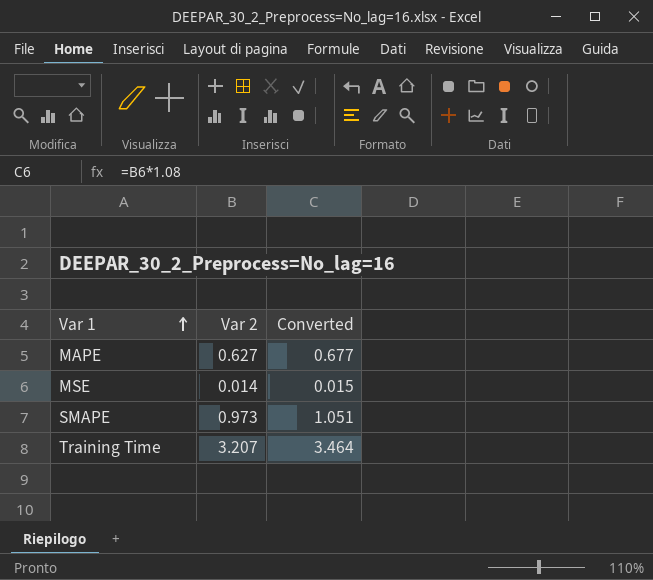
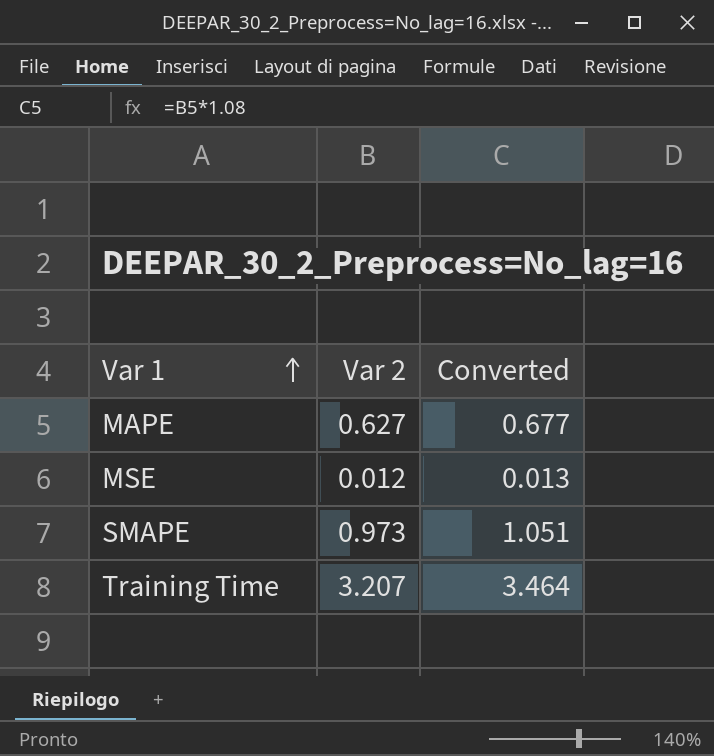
MSE | Var 2: 0.014 -> 0.012
MSE | Converted: 0.015 -> 0.013

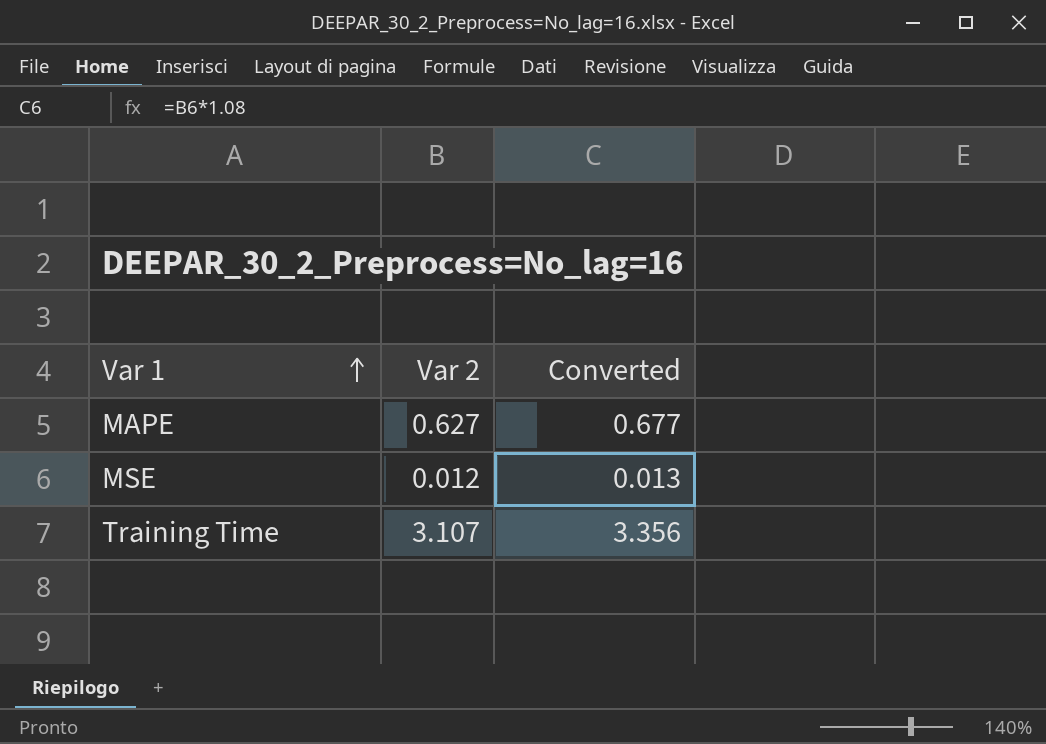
row SMAPE: 0.973 | 1.051 -> none
Training Time | Var 2: 3.207 -> 3.107
Training Time | Converted: 3.464 -> 3.356

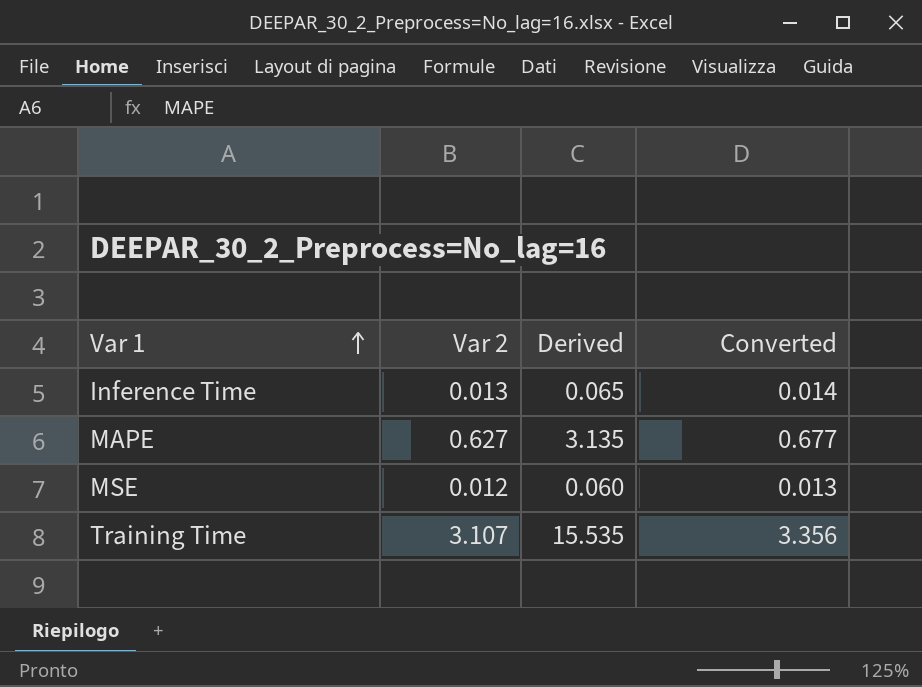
column Derived | formula: none -> [Var 2] * 5
row Inference Time: none -> 0.013 | 0.065 | 0.014

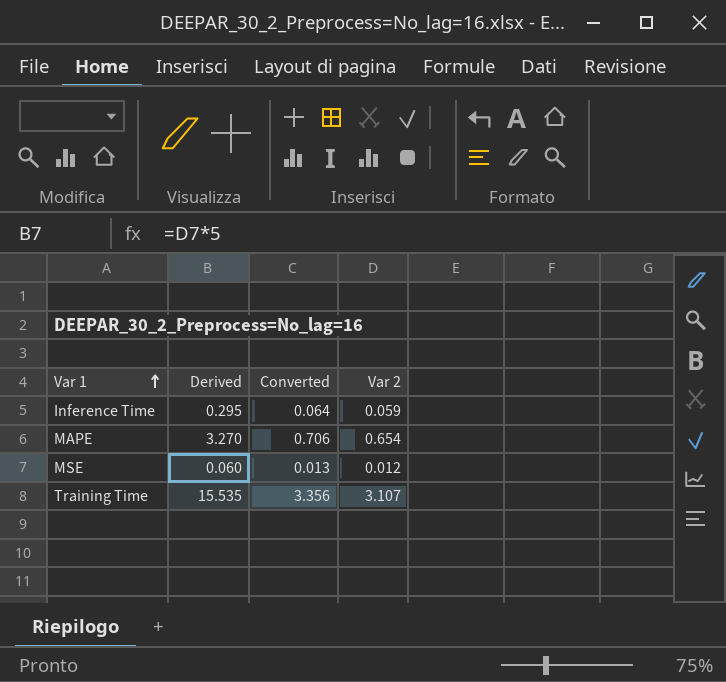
column Var 2 | position: 2 -> 4
Inference Time | Derived: 0.065 -> 0.295
Inference Time | Converted: 0.014 -> 0.064
Inference Time | Var 2: 0.013 -> 0.059
MAPE | Derived: 3.135 -> 3.270
MAPE | Converted: 0.677 -> 0.706
MAPE | Var 2: 0.627 -> 0.654

